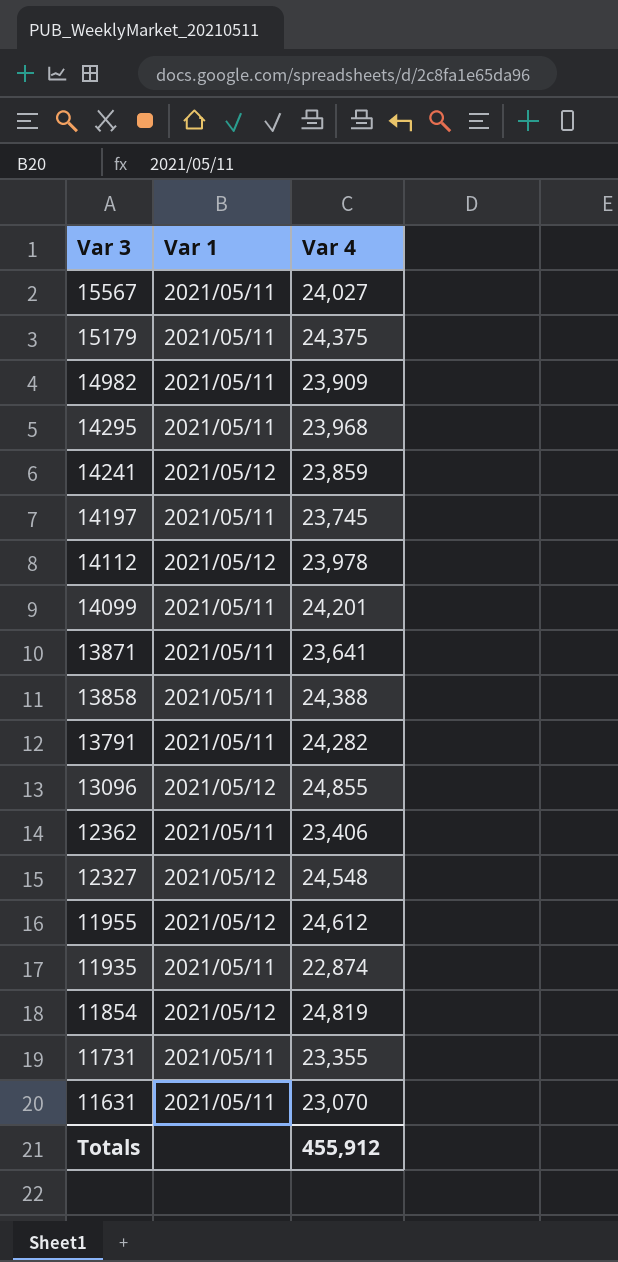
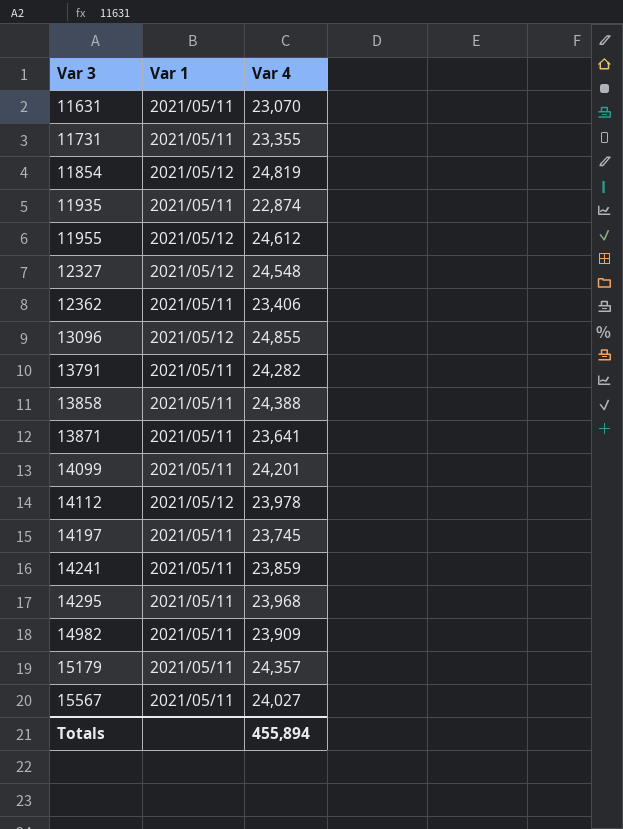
row order: Var 3 descending -> Var 3 ascending
14241 | Var 1: 2021/05/12 -> 2021/05/11
15179 | Var 4: 24,375 -> 24,357
Totals | Var 4: 455,912 -> 455,894

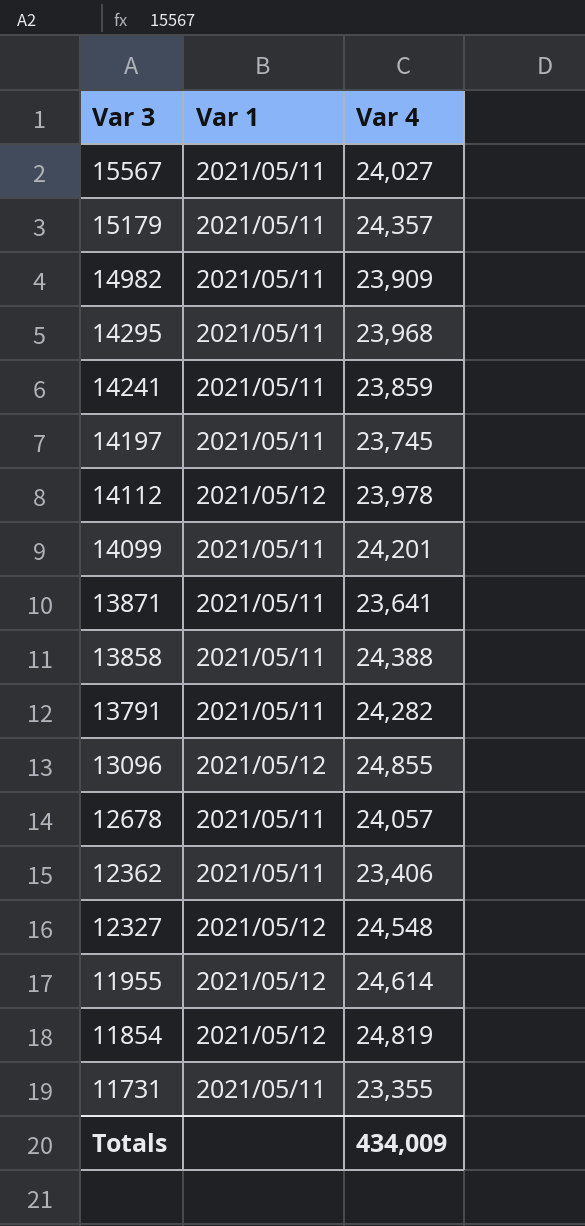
row order: Var 3 ascending -> Var 3 descending
row 11631: 2021/05/11 | 23,070 -> none
row 11935: 2021/05/11 | 22,874 -> none
row 12678: none -> 2021/05/11 | 24,057
11955 | Var 4: 24,612 -> 24,614
Totals | Var 4: 455,894 -> 434,009

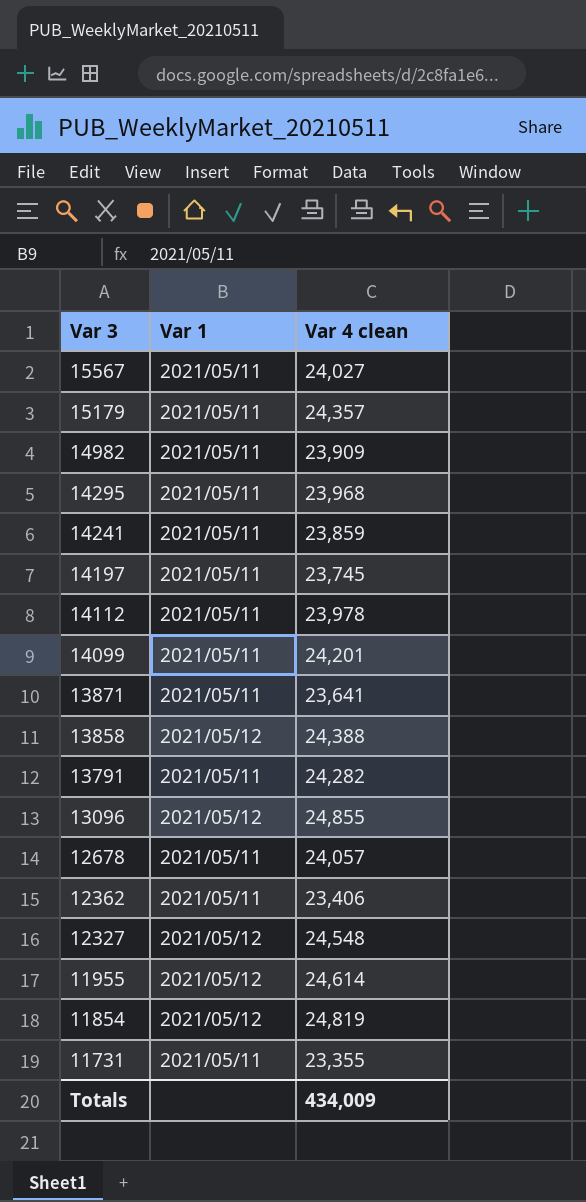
column name: Var 4 -> Var 4 clean
14112 | Var 1: 2021/05/12 -> 2021/05/11
13858 | Var 1: 2021/05/11 -> 2021/05/12

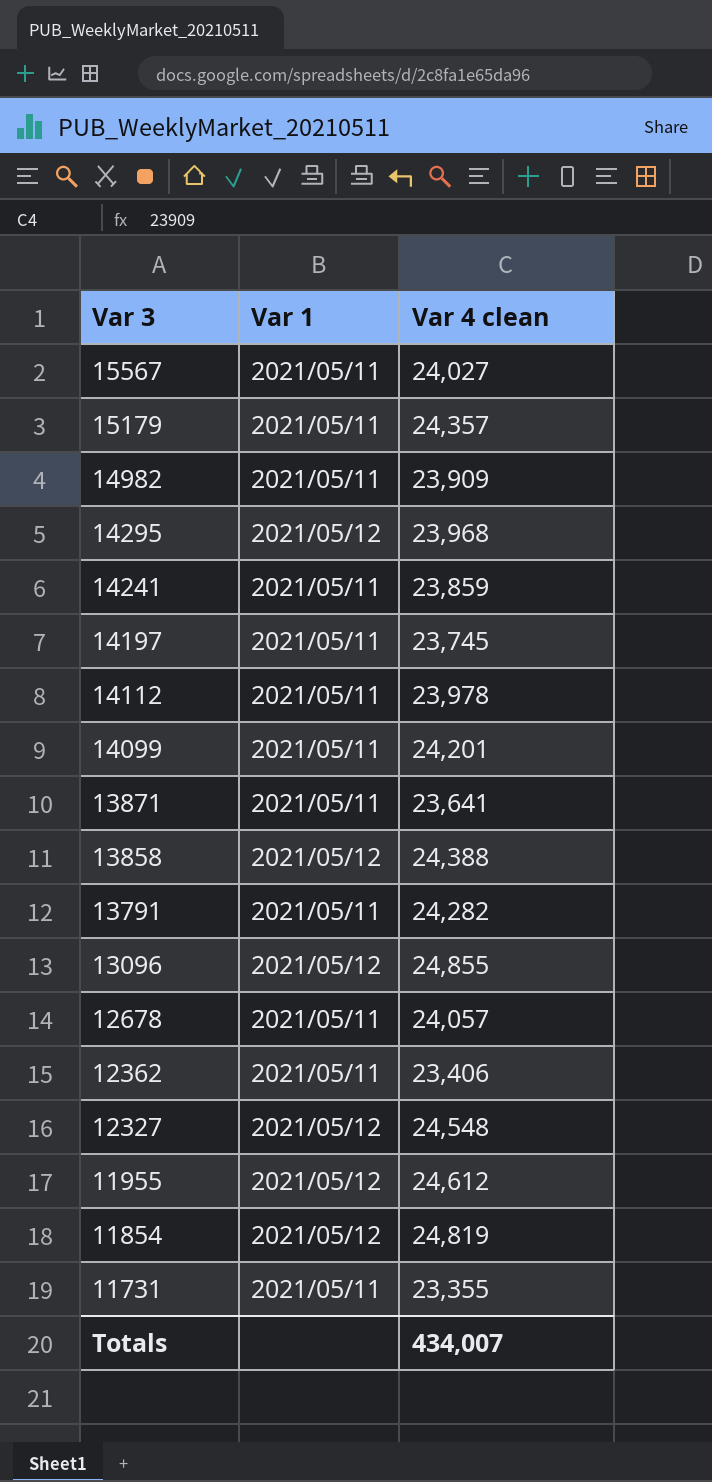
14295 | Var 1: 2021/05/11 -> 2021/05/12
11955 | Var 4 clean: 24,614 -> 24,612
Totals | Var 4 clean: 434,009 -> 434,007

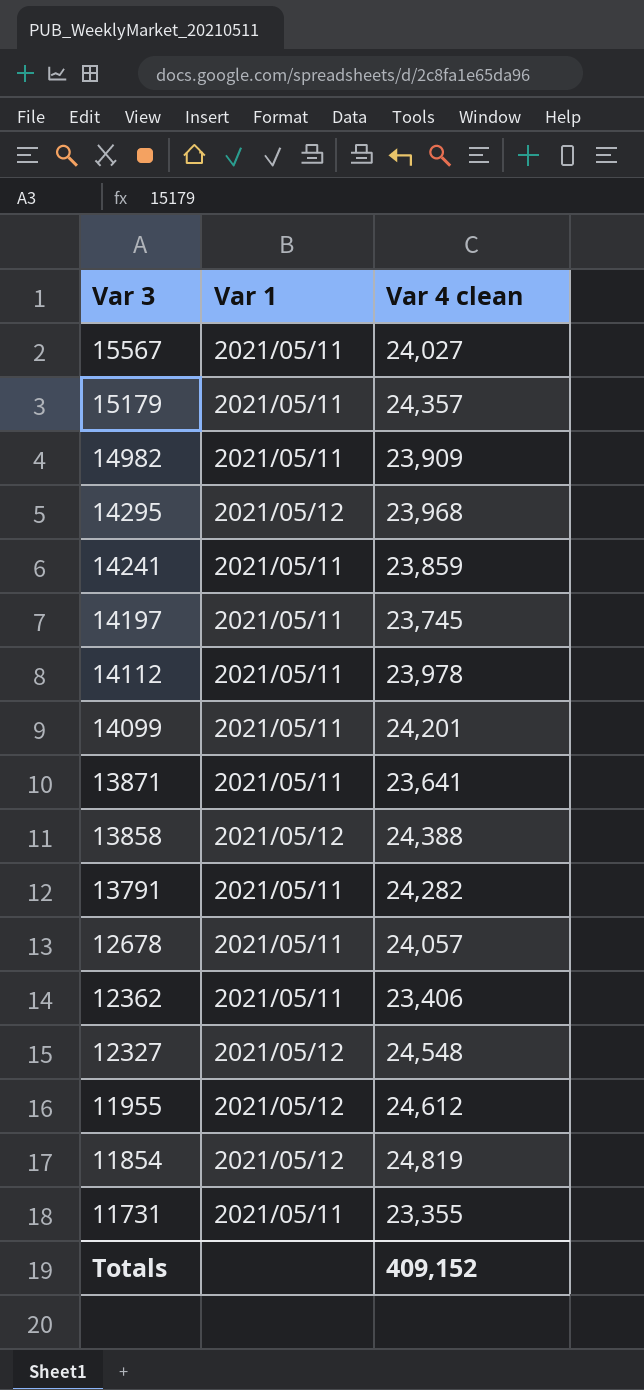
row 13096: 2021/05/12 | 24,855 -> none
Totals | Var 4 clean: 434,007 -> 409,152

